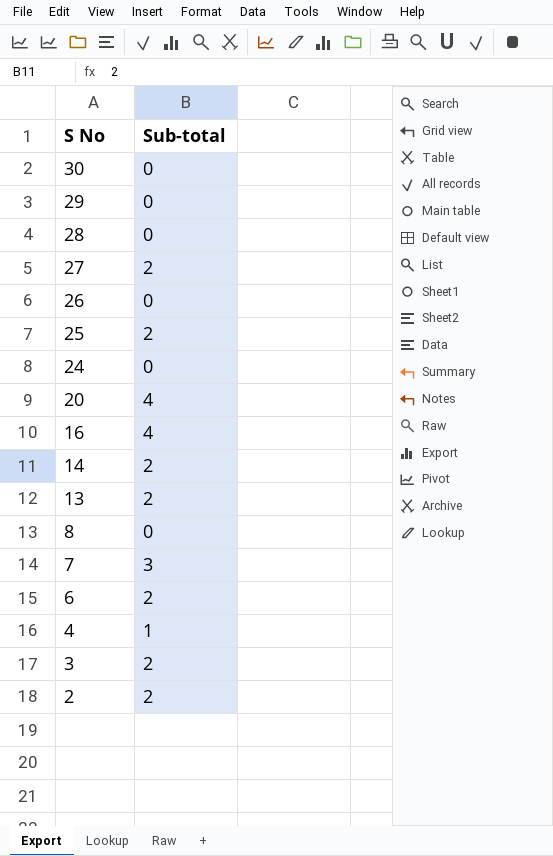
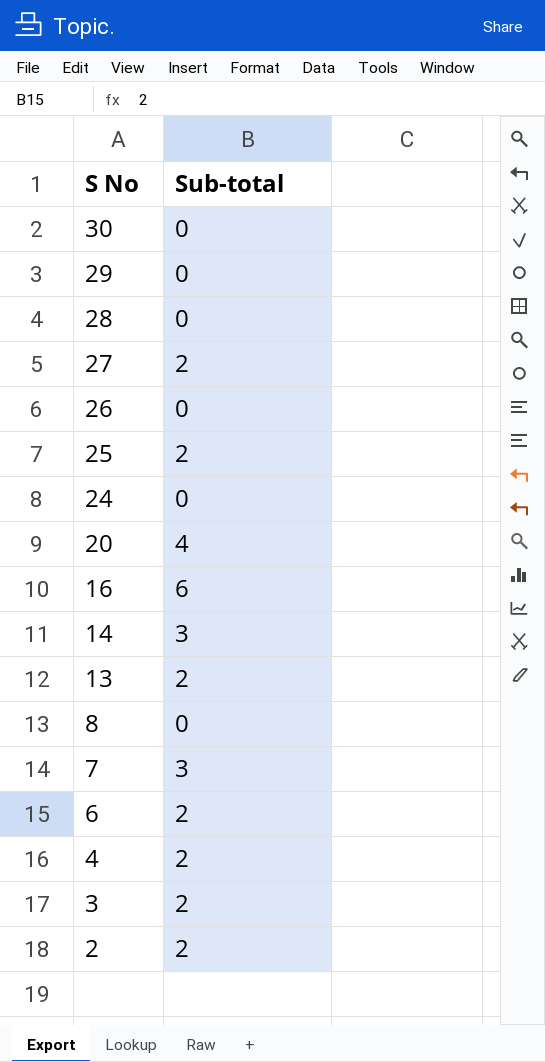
16 | Sub-total: 4 -> 6
14 | Sub-total: 2 -> 3
4 | Sub-total: 1 -> 2

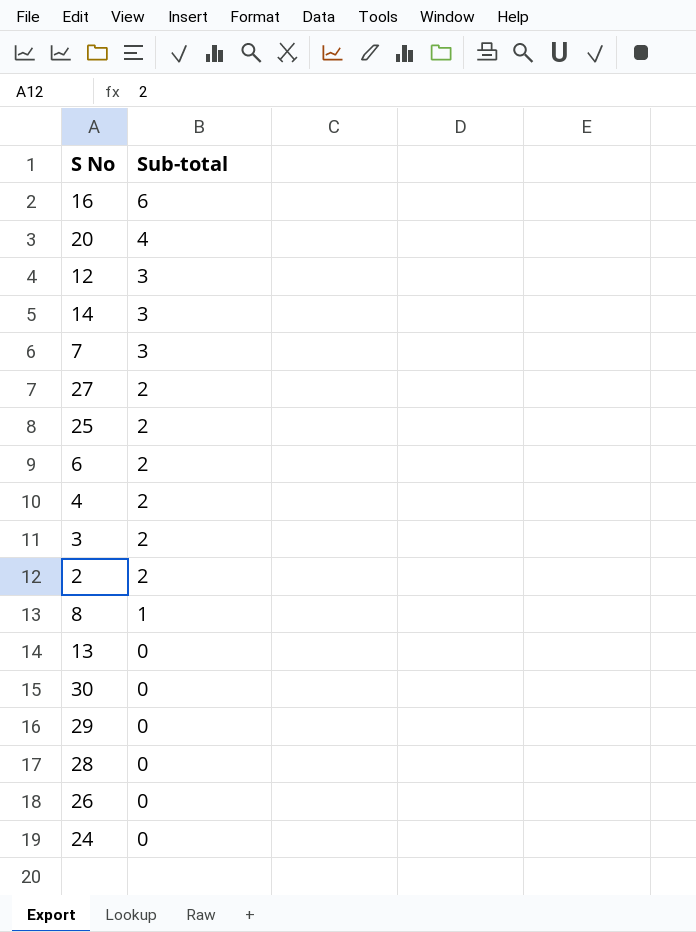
row order: S No descending -> Sub-total descending
row 12: none -> 3
8 | Sub-total: 0 -> 1
13 | Sub-total: 2 -> 0

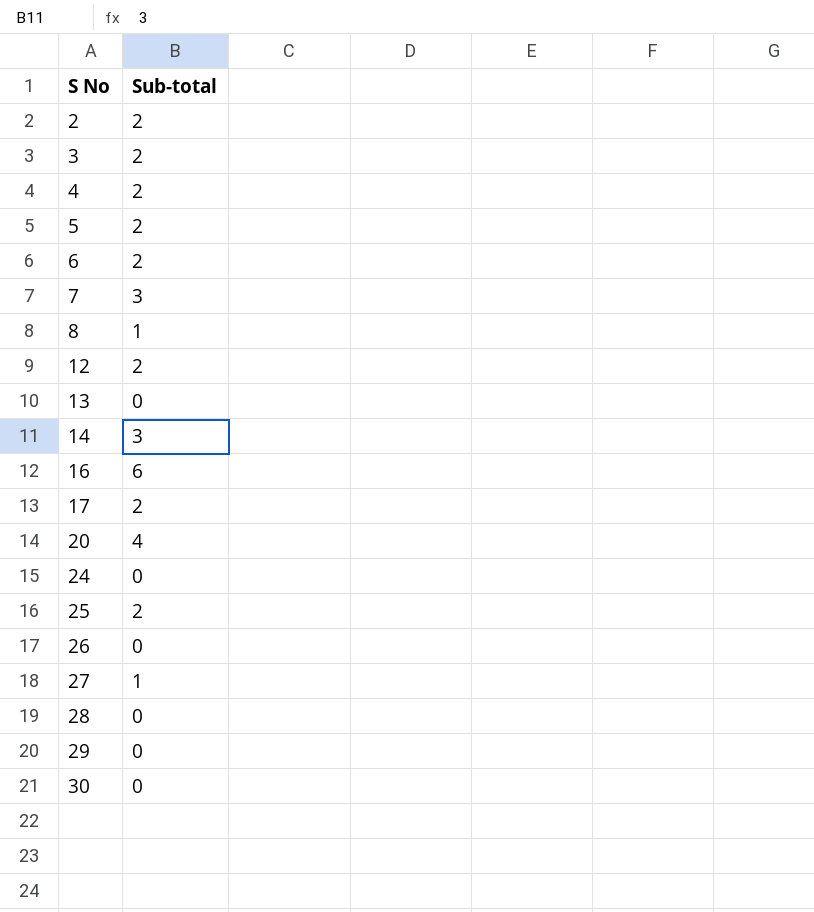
row order: Sub-total descending -> S No ascending
row 5: none -> 2
12 | Sub-total: 3 -> 2
row 17: none -> 2
27 | Sub-total: 2 -> 1

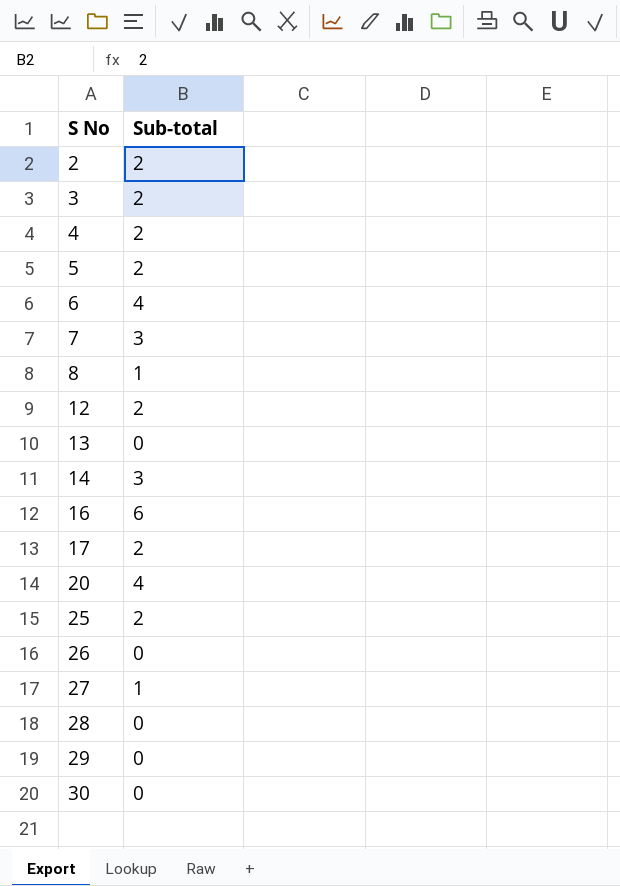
row 24: 0 -> none
6 | Sub-total: 2 -> 4

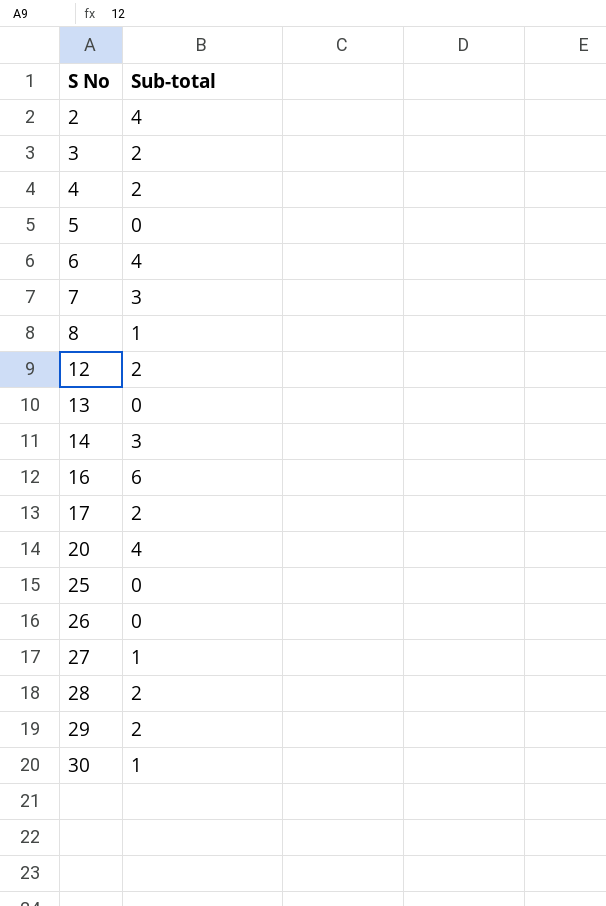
2 | Sub-total: 2 -> 4
5 | Sub-total: 2 -> 0
25 | Sub-total: 2 -> 0
28 | Sub-total: 0 -> 2
29 | Sub-total: 0 -> 2
30 | Sub-total: 0 -> 1

